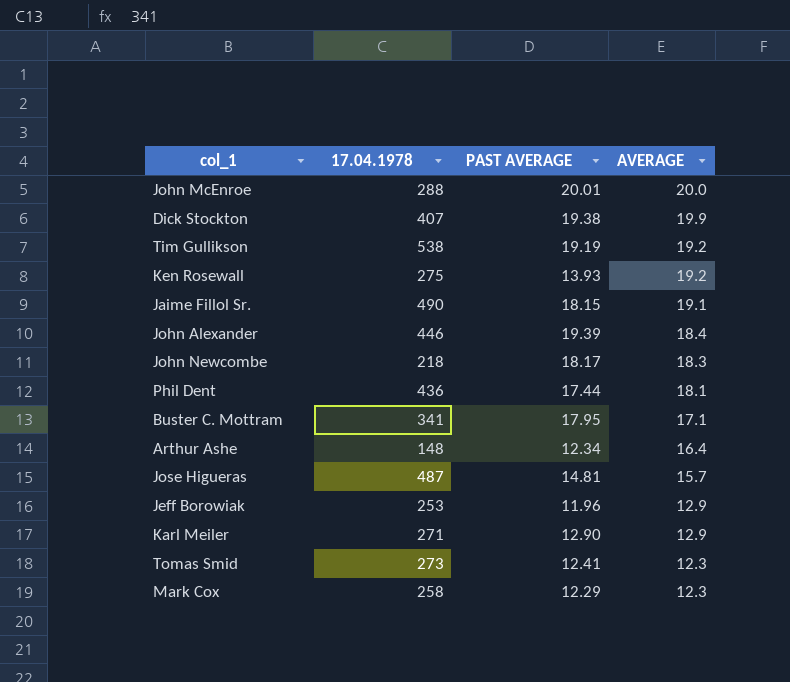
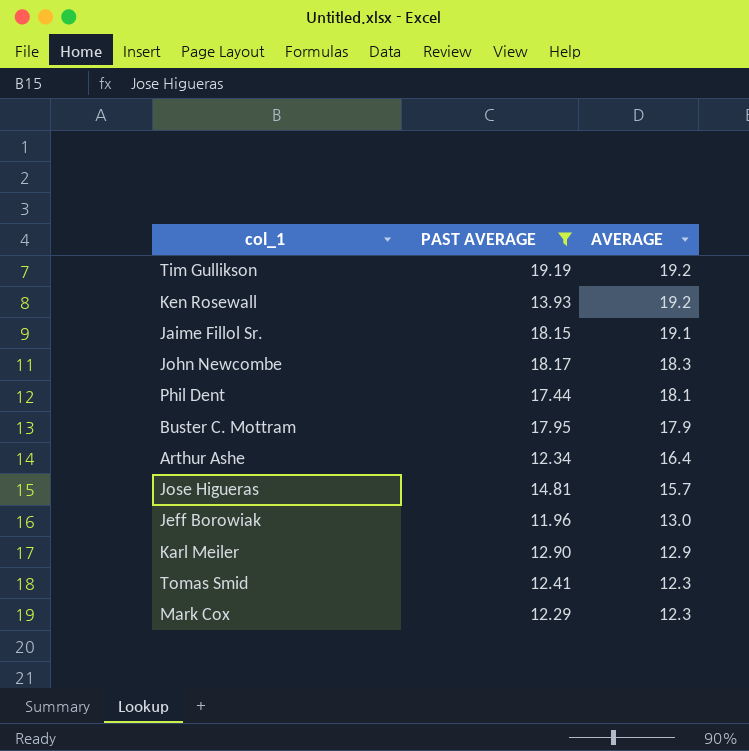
filter: none -> PAST AVERAGE <= 19.19
column 17.04.1978 | position: 2 -> none
Buster C. Mottram | AVERAGE: 17.1 -> 17.9
Jeff Borowiak | AVERAGE: 12.9 -> 13.0

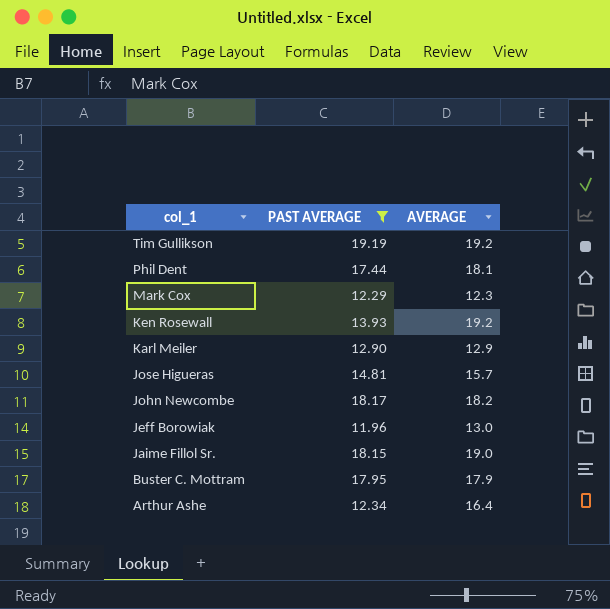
row order: AVERAGE descending -> col_1 descending
row Tomas Smid: 12.41 | 12.3 -> none
John Newcombe | AVERAGE: 18.3 -> 18.2
Jaime Fillol Sr. | AVERAGE: 19.1 -> 19.0

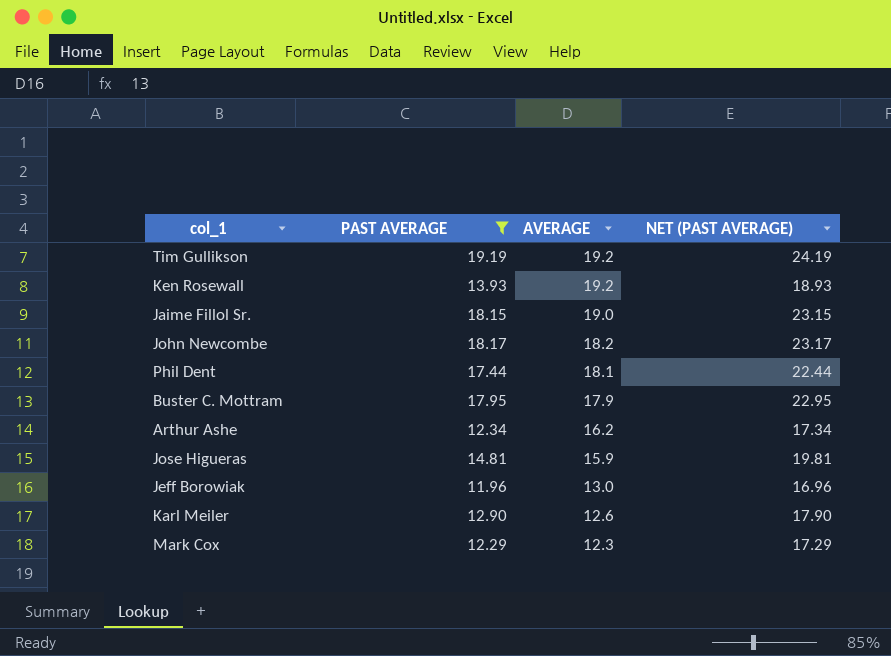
row order: col_1 descending -> AVERAGE descending
column NET (PAST AVERAGE) | formula: none -> [PAST AVERAGE] + 5
Arthur Ashe | AVERAGE: 16.4 -> 16.2
Jose Higueras | AVERAGE: 15.7 -> 15.9
Karl Meiler | AVERAGE: 12.9 -> 12.6

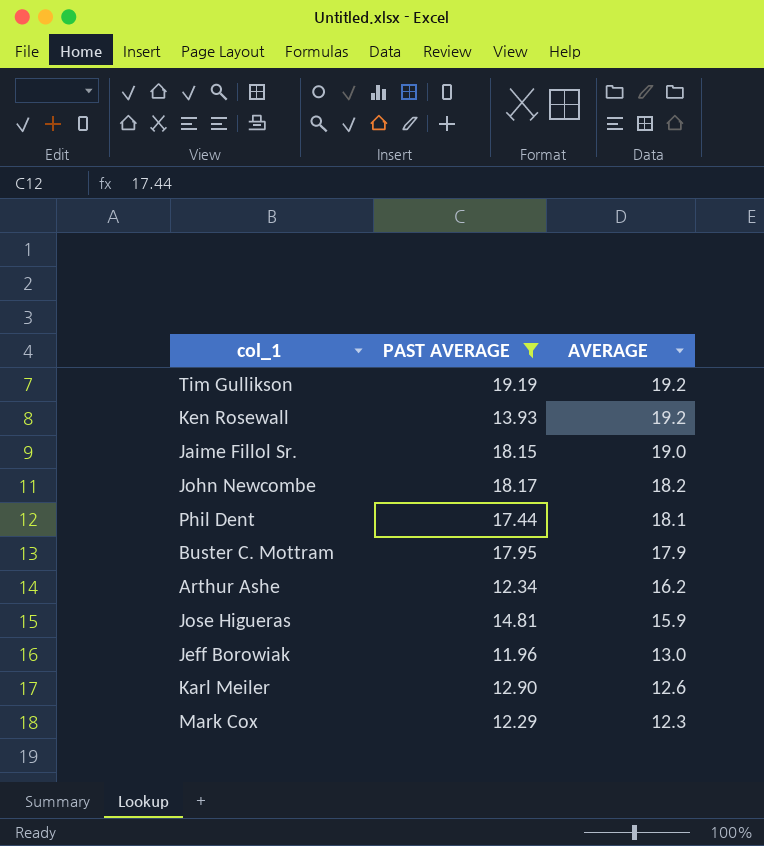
column NET (PAST AVERAGE) | formula: [PAST AVERAGE] + 5 -> none

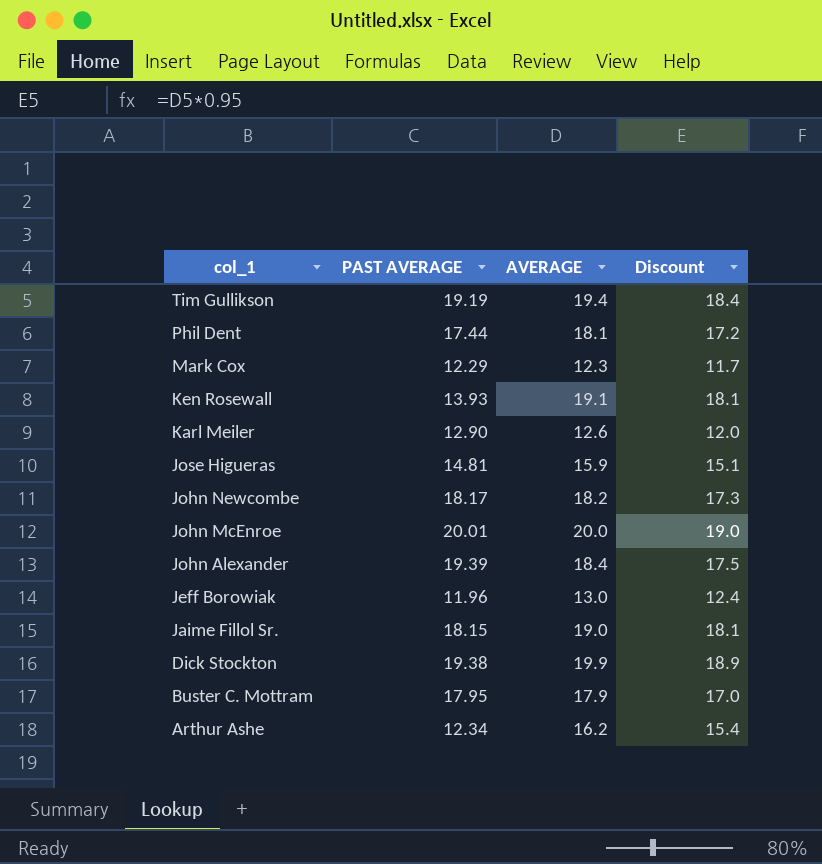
filter: PAST AVERAGE <= 19.19 -> none
row order: AVERAGE descending -> col_1 descending
column Discount | formula: none -> [AVERAGE] * 0.95
Tim Gullikson | AVERAGE: 19.2 -> 19.4
Ken Rosewall | AVERAGE: 19.2 -> 19.1

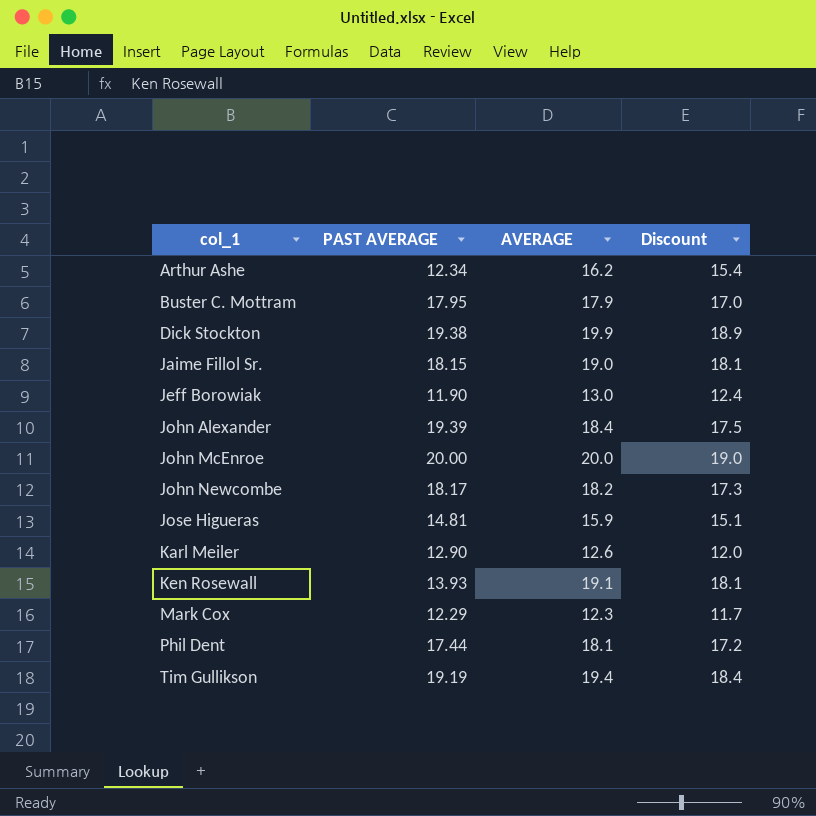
row order: col_1 descending -> col_1 ascending
Jeff Borowiak | PAST AVERAGE: 11.96 -> 11.90
John McEnroe | PAST AVERAGE: 20.01 -> 20.00

